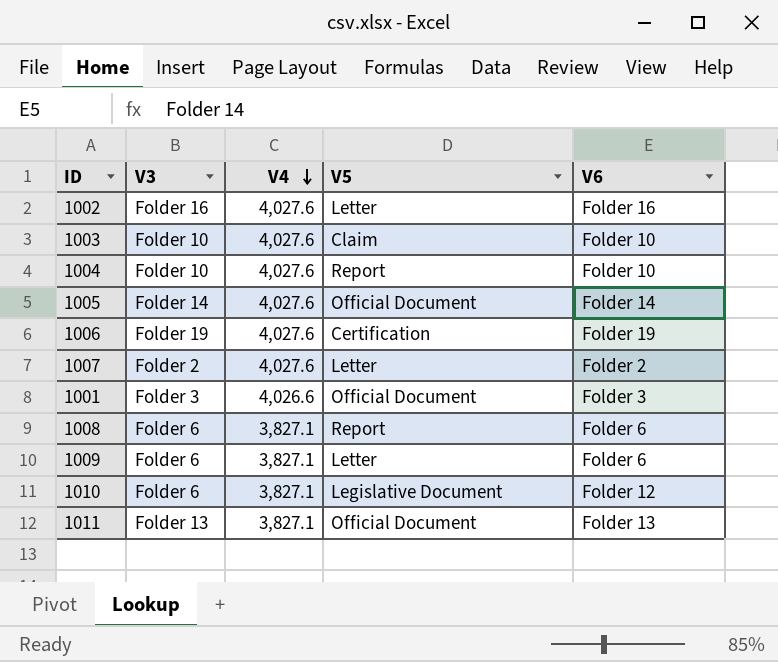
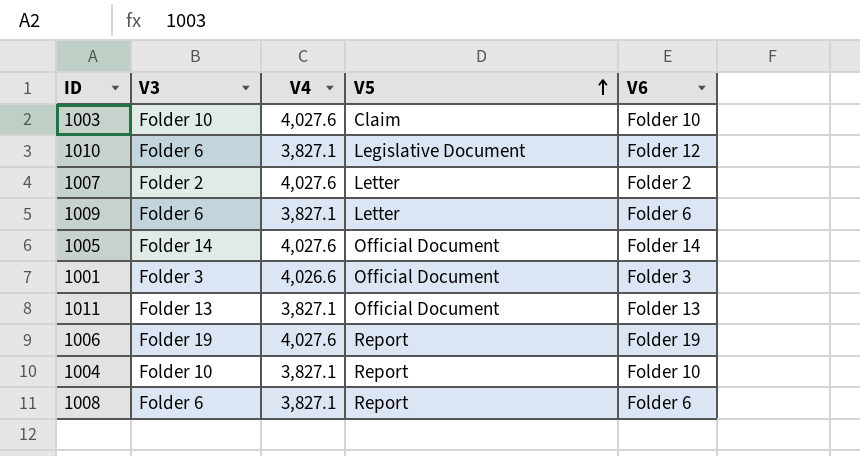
row order: V4 descending -> V5 ascending
row 1002: Folder 16 | 4,027.6 | Letter | Folder 16 -> none
1006 | V5: Certification -> Report
1004 | V4: 4,027.6 -> 3,827.1

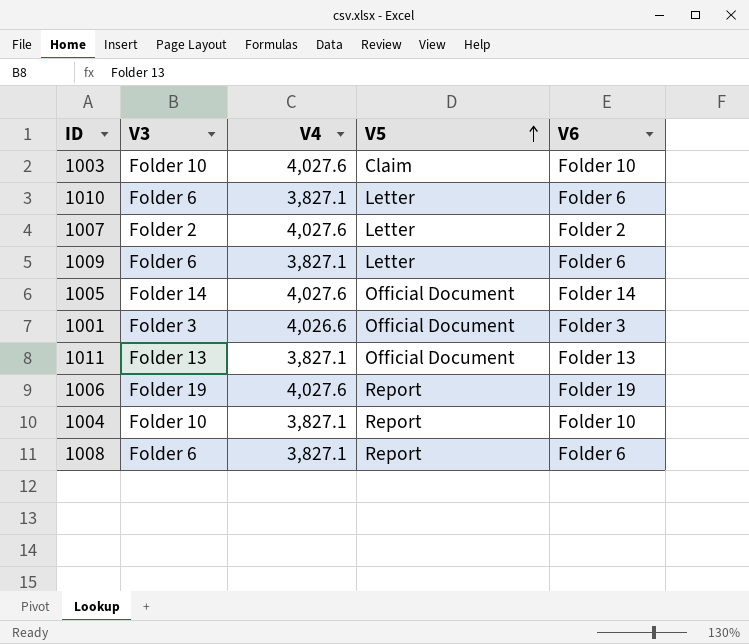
1010 | V5: Legislative Document -> Letter
1010 | V6: Folder 12 -> Folder 6

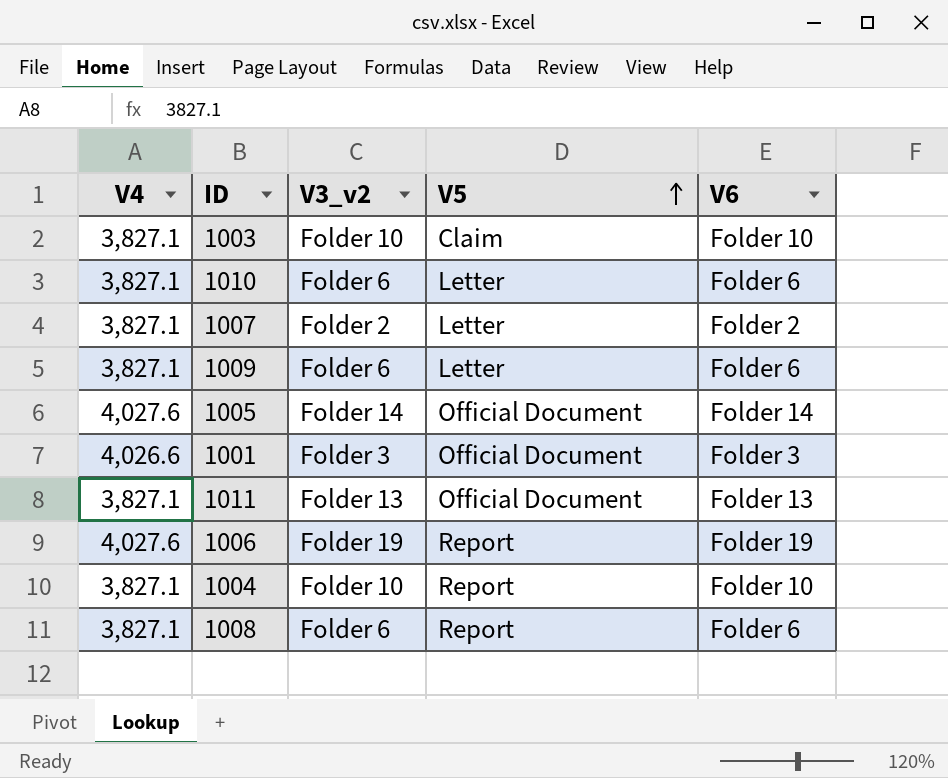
column V4 | position: 3 -> 1
column name: V3 -> V3_v2
1003 | V4: 4,027.6 -> 3,827.1
1007 | V4: 4,027.6 -> 3,827.1

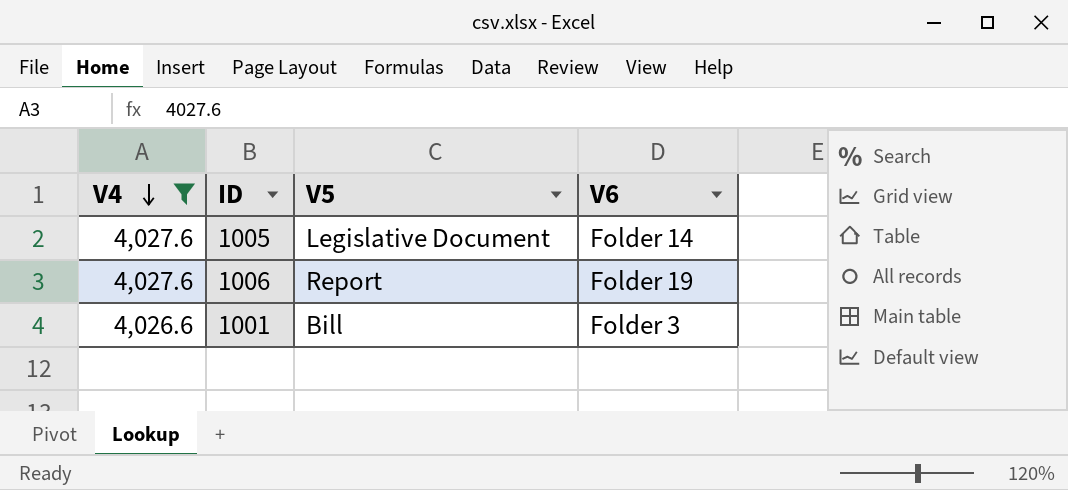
filter: none -> V4 != 3,827.1
row order: V5 ascending -> V4 descending
column V3_v2 | position: 3 -> none
1005 | V5: Official Document -> Legislative Document
1001 | V5: Official Document -> Bill

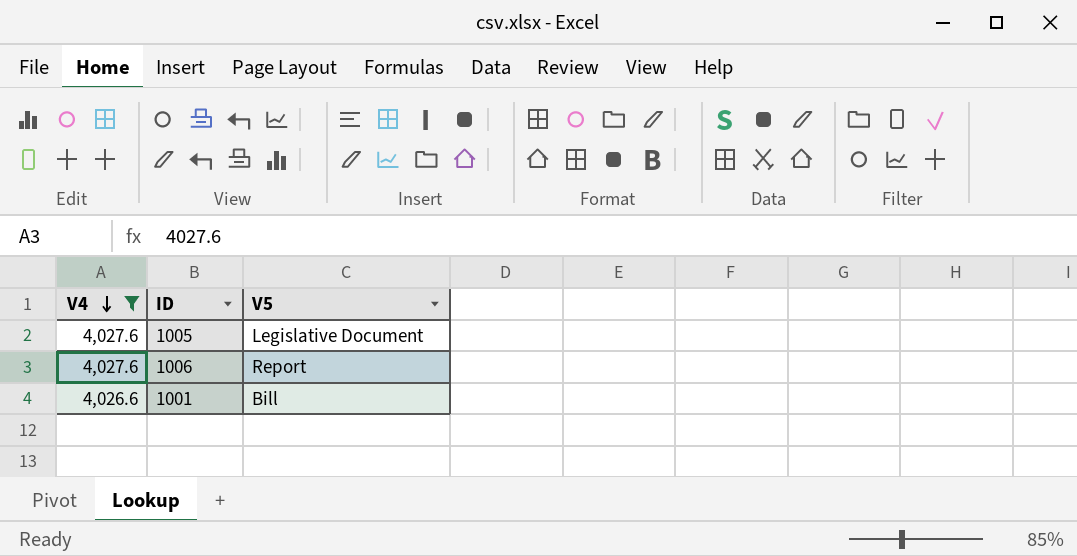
column V6 | position: 4 -> none

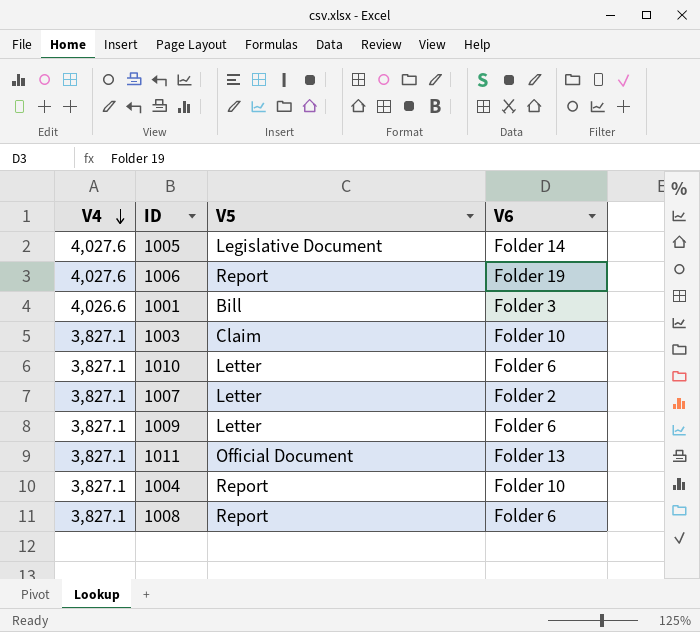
filter: V4 != 3,827.1 -> none
column V6 | position: none -> 4

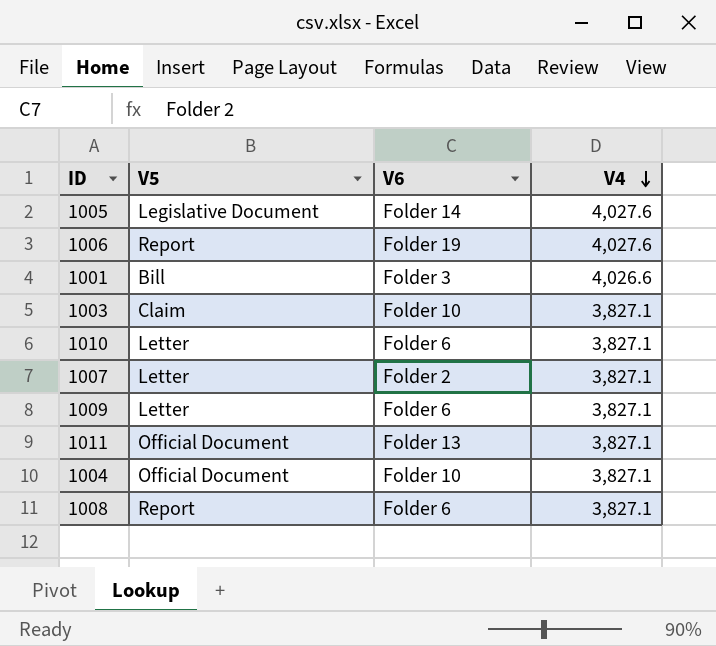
column V4 | position: 1 -> 4
1004 | V5: Report -> Official Document

